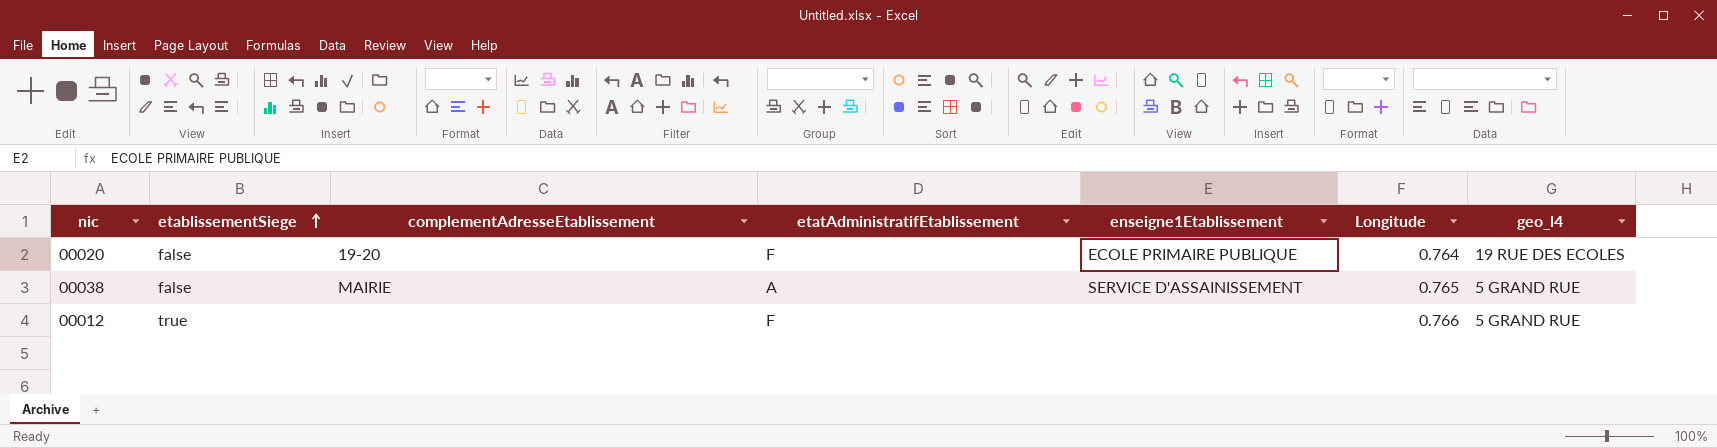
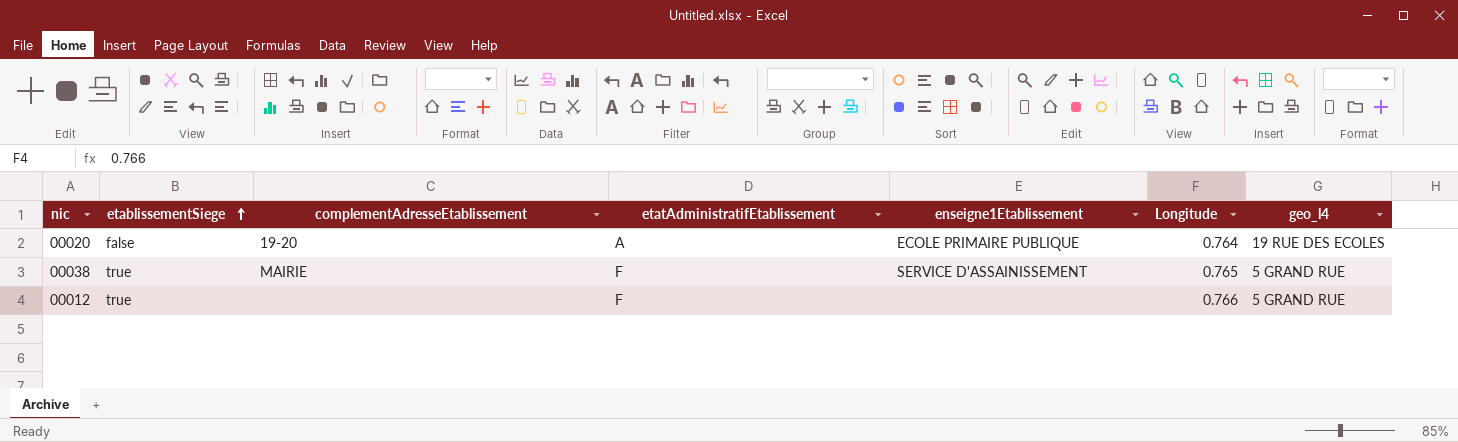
00020 | etatAdministratifEtablissement: F -> A
00038 | etablissementSiege: false -> true
00038 | etatAdministratifEtablissement: A -> F

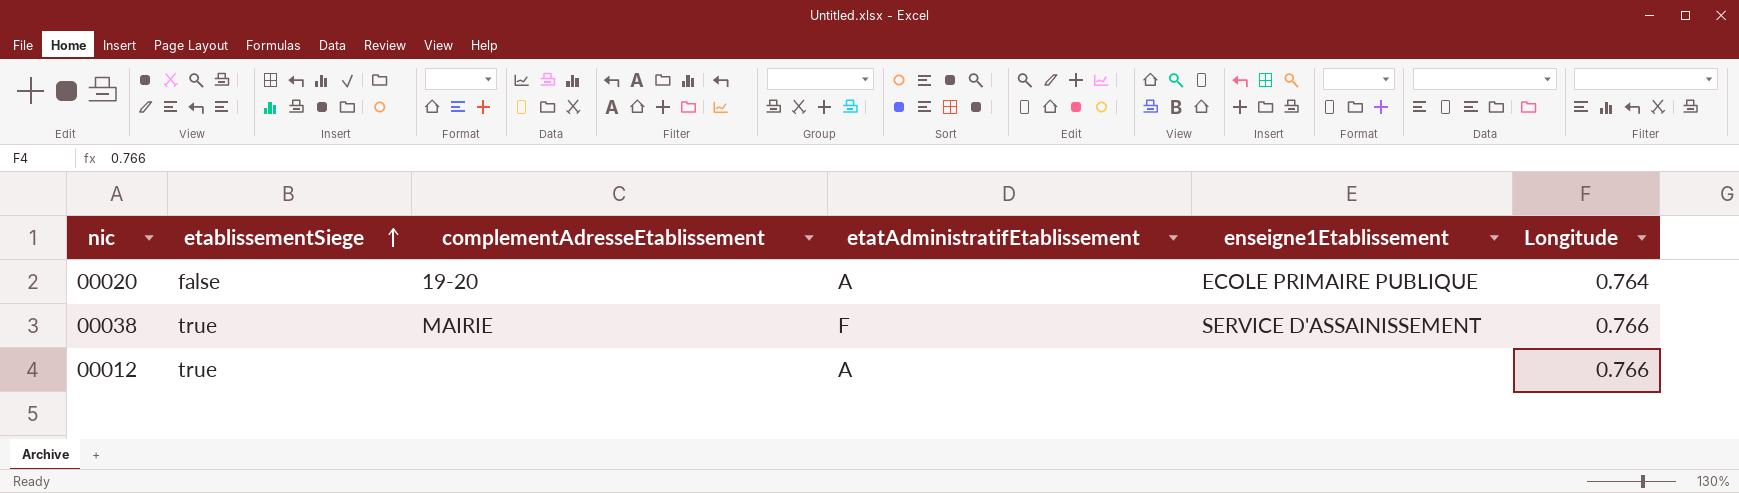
column geo_l4 | position: 7 -> none
00038 | Longitude: 0.765 -> 0.766
00012 | etatAdministratifEtablissement: F -> A

